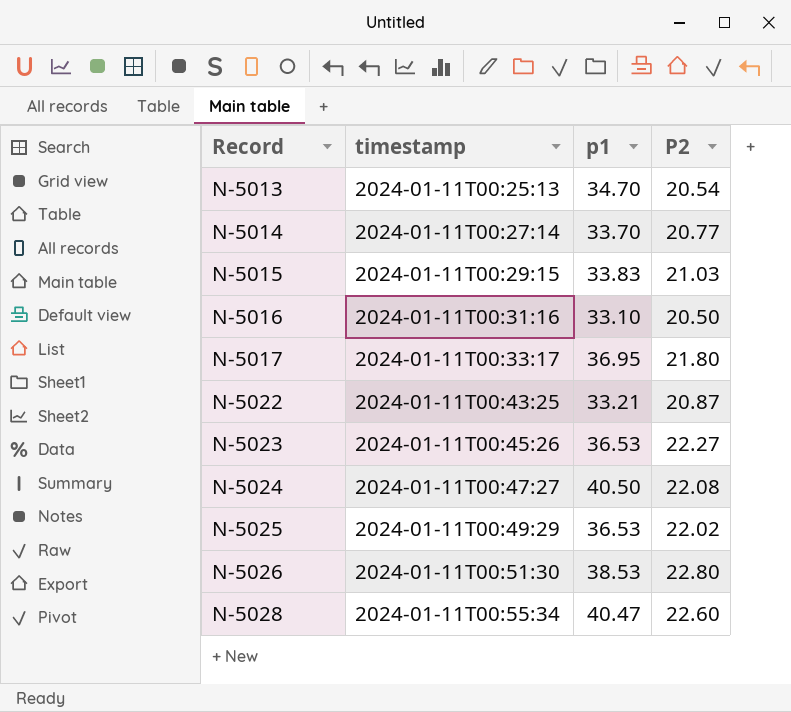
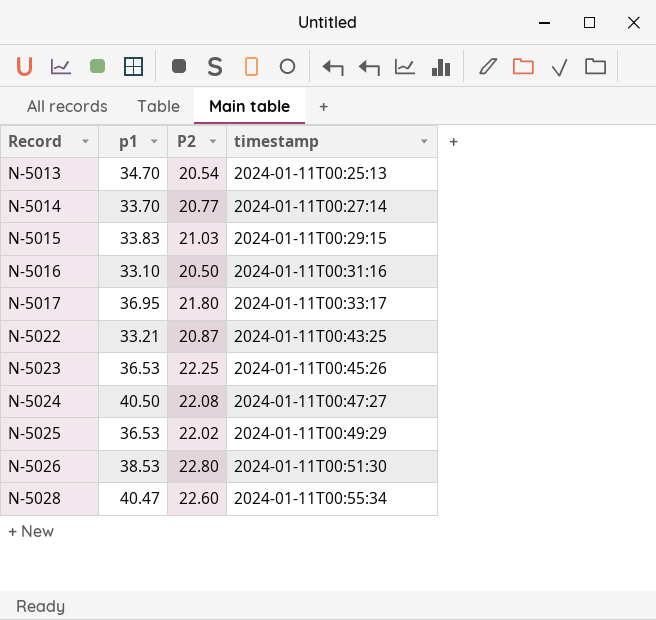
column timestamp | position: 2 -> 4
N-5023 | P2: 22.27 -> 22.25

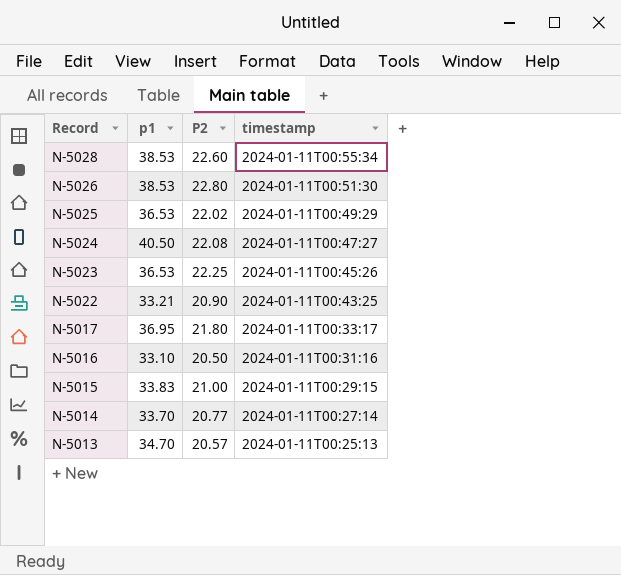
row order: Record ascending -> Record descending
N-5028 | p1: 40.47 -> 38.53
N-5022 | P2: 20.87 -> 20.90
N-5015 | P2: 21.03 -> 21.00
N-5013 | P2: 20.54 -> 20.57

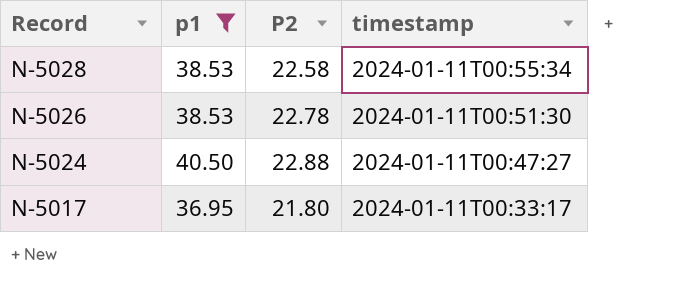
filter: none -> p1 >= 36.95
N-5028 | P2: 22.60 -> 22.58
N-5026 | P2: 22.80 -> 22.78
N-5024 | P2: 22.08 -> 22.88

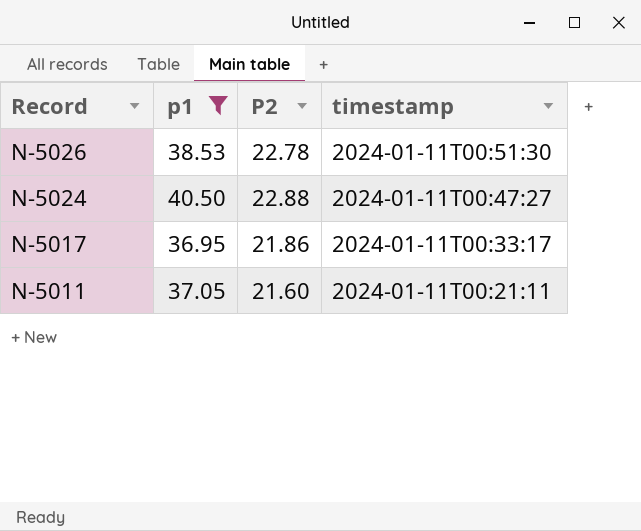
row N-5028: 38.53 | 22.58 | 2024-01-11T00:55:34 -> none
N-5017 | P2: 21.80 -> 21.86
row N-5011: none -> 37.05 | 21.60 | 2024-01-11T00:21:11

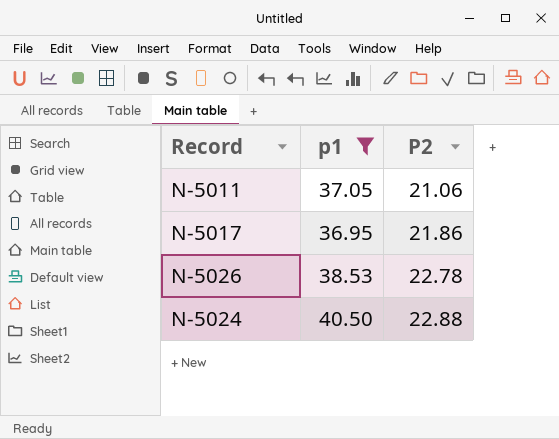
row order: Record descending -> P2 ascending
column timestamp | position: 4 -> none
N-5011 | P2: 21.60 -> 21.06

